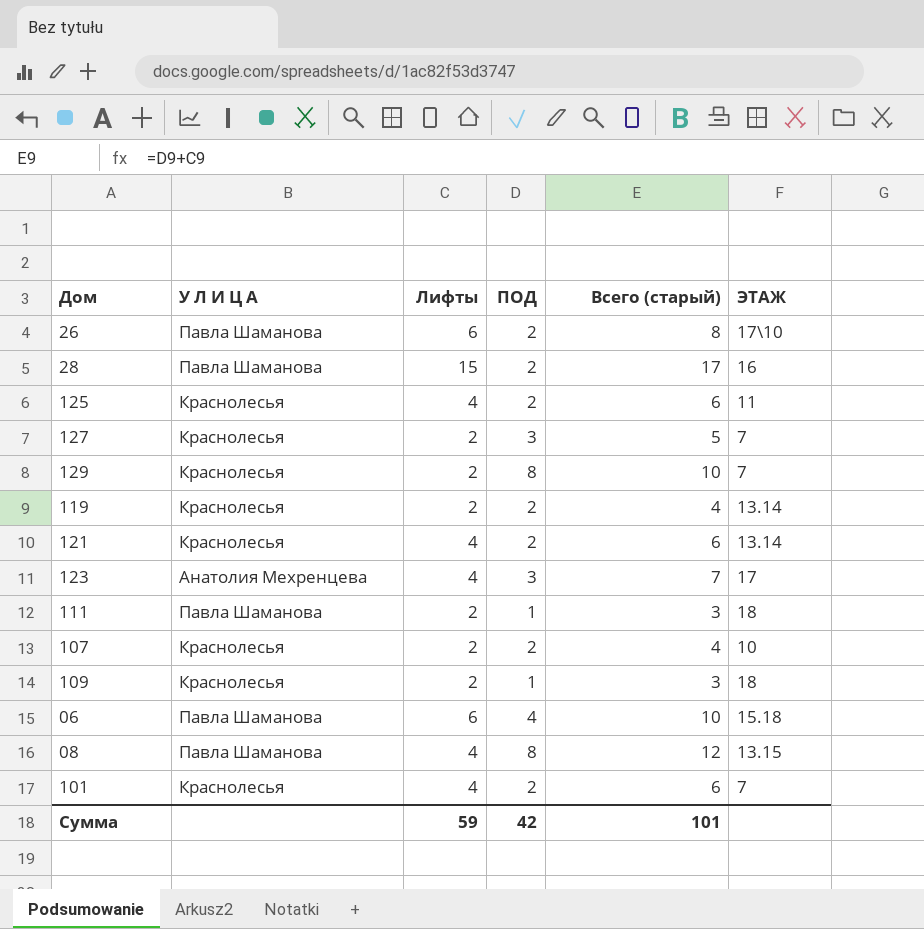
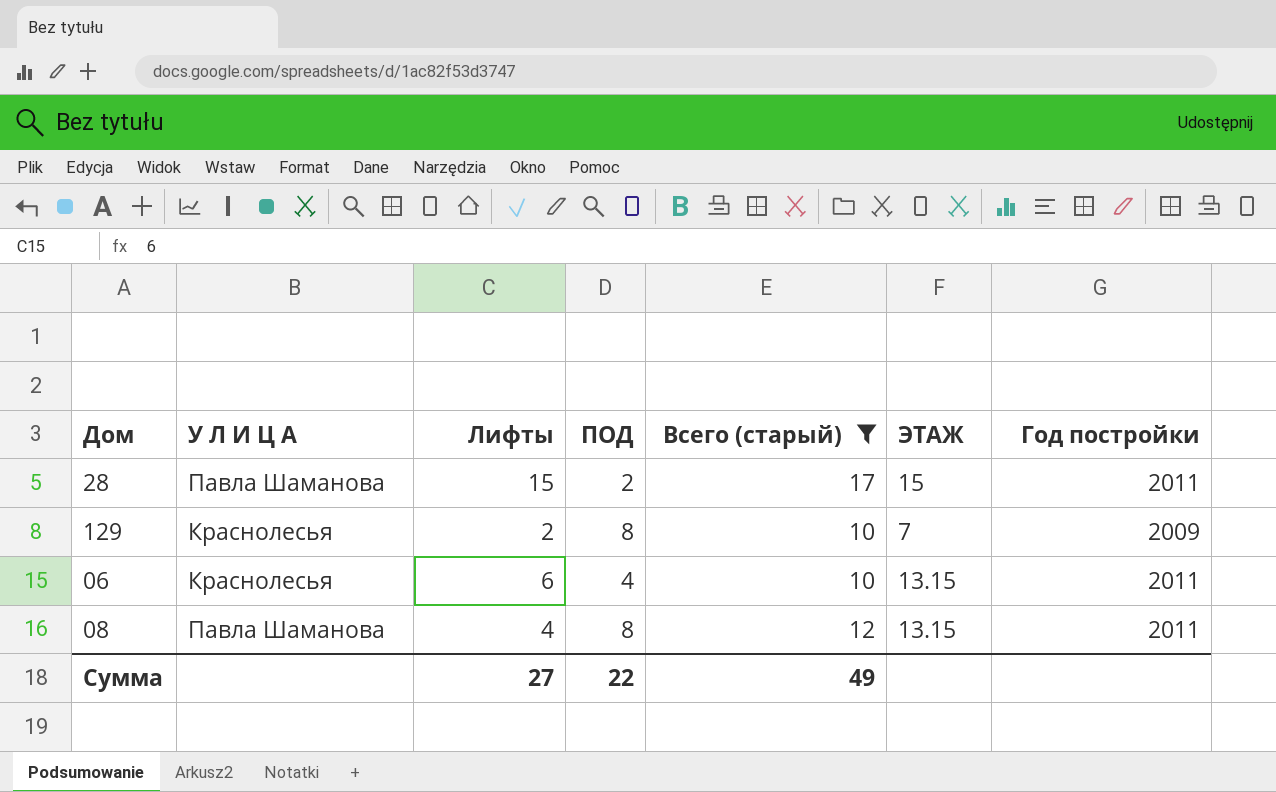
filter: none -> Всего (старый) >= 10
column Год постройки | position: none -> 7
28 | ЭТАЖ: 16 -> 15
06 | У Л И Ц А: Павла Шаманова -> Краснолесья
06 | ЭТАЖ: 15.18 -> 13.15
Сумма | Лифты: 59 -> 27
Сумма | ПОД: 42 -> 22
Сумма | Всего (старый): 101 -> 49

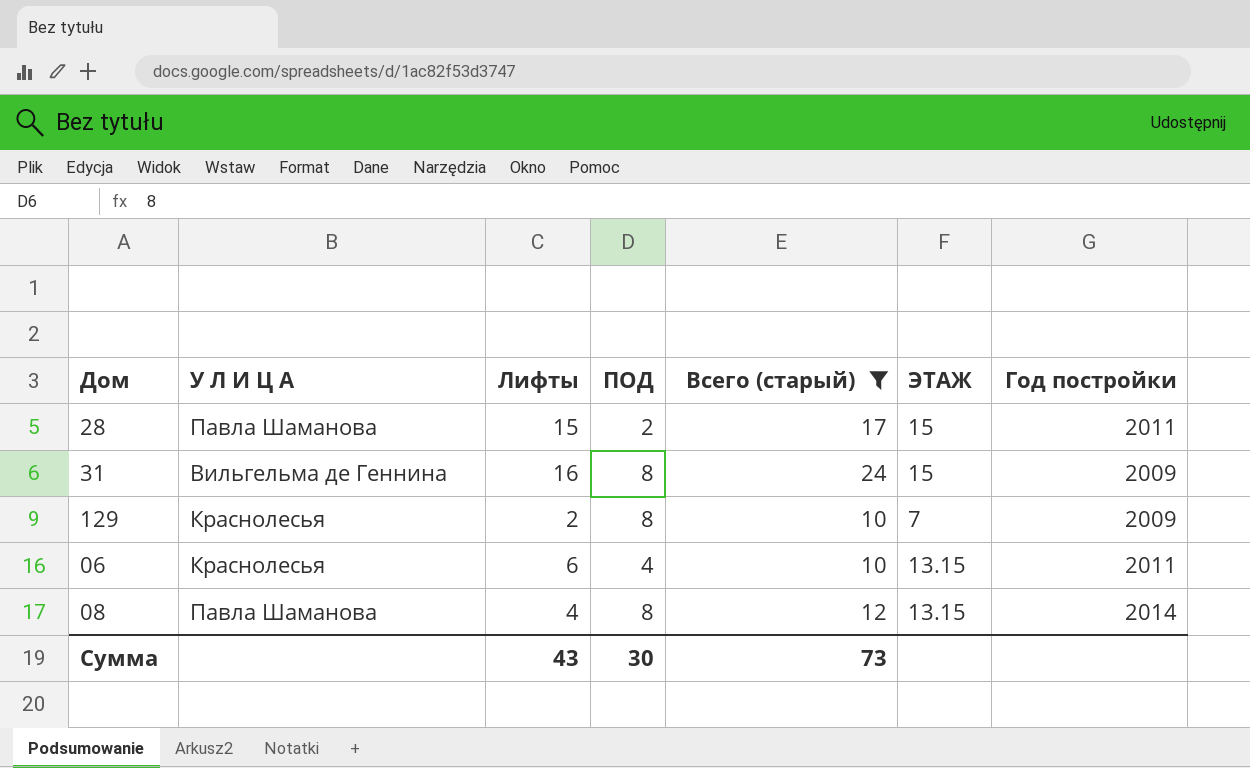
row 31: none -> Вильгельма де Геннина | 16 | 8 | 24 | 15 | 2009
08 | Год постройки: 2011 -> 2014
Сумма | Лифты: 27 -> 43
Сумма | ПОД: 22 -> 30
Сумма | Всего (старый): 49 -> 73

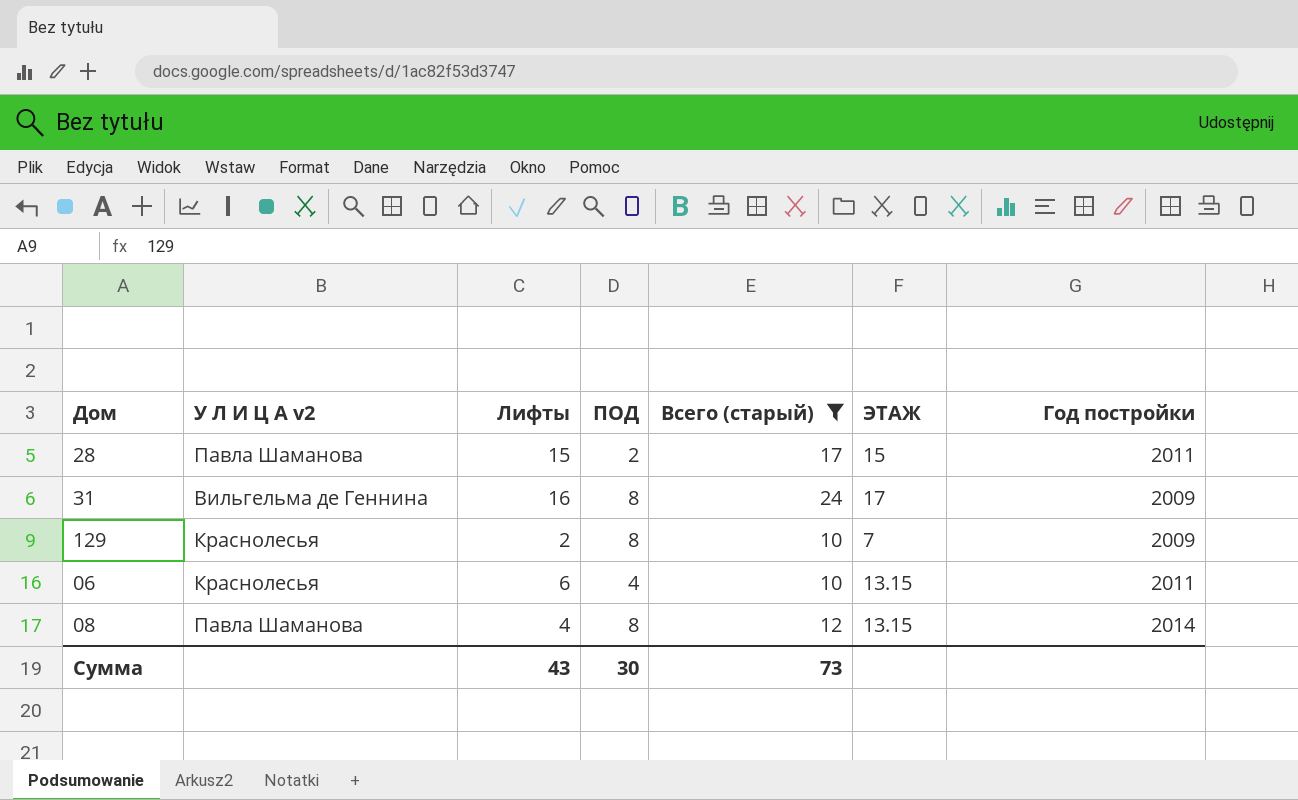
column name: У Л И Ц А -> У Л И Ц А v2
31 | ЭТАЖ: 15 -> 17

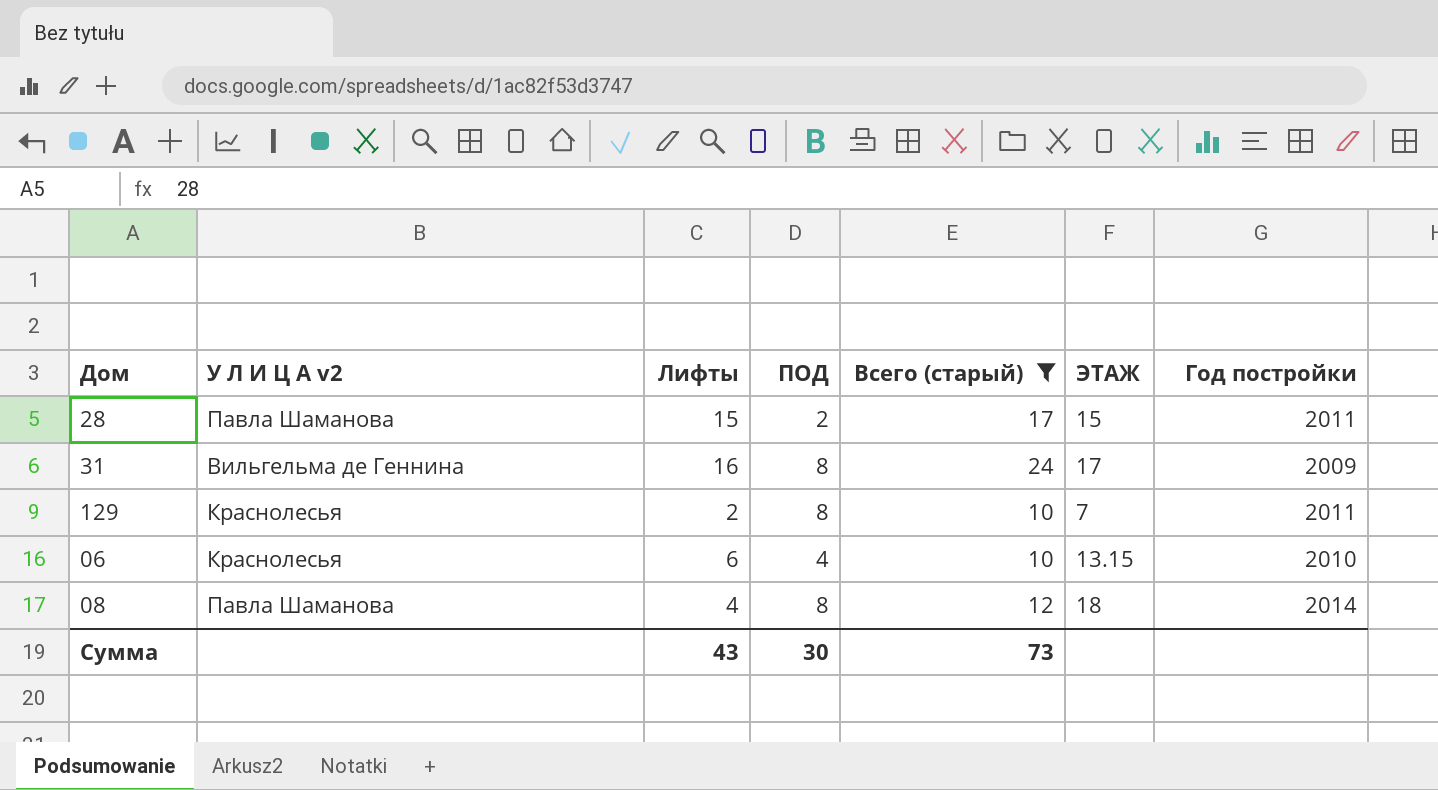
129 | Год постройки: 2009 -> 2011
06 | Год постройки: 2011 -> 2010
08 | ЭТАЖ: 13.15 -> 18

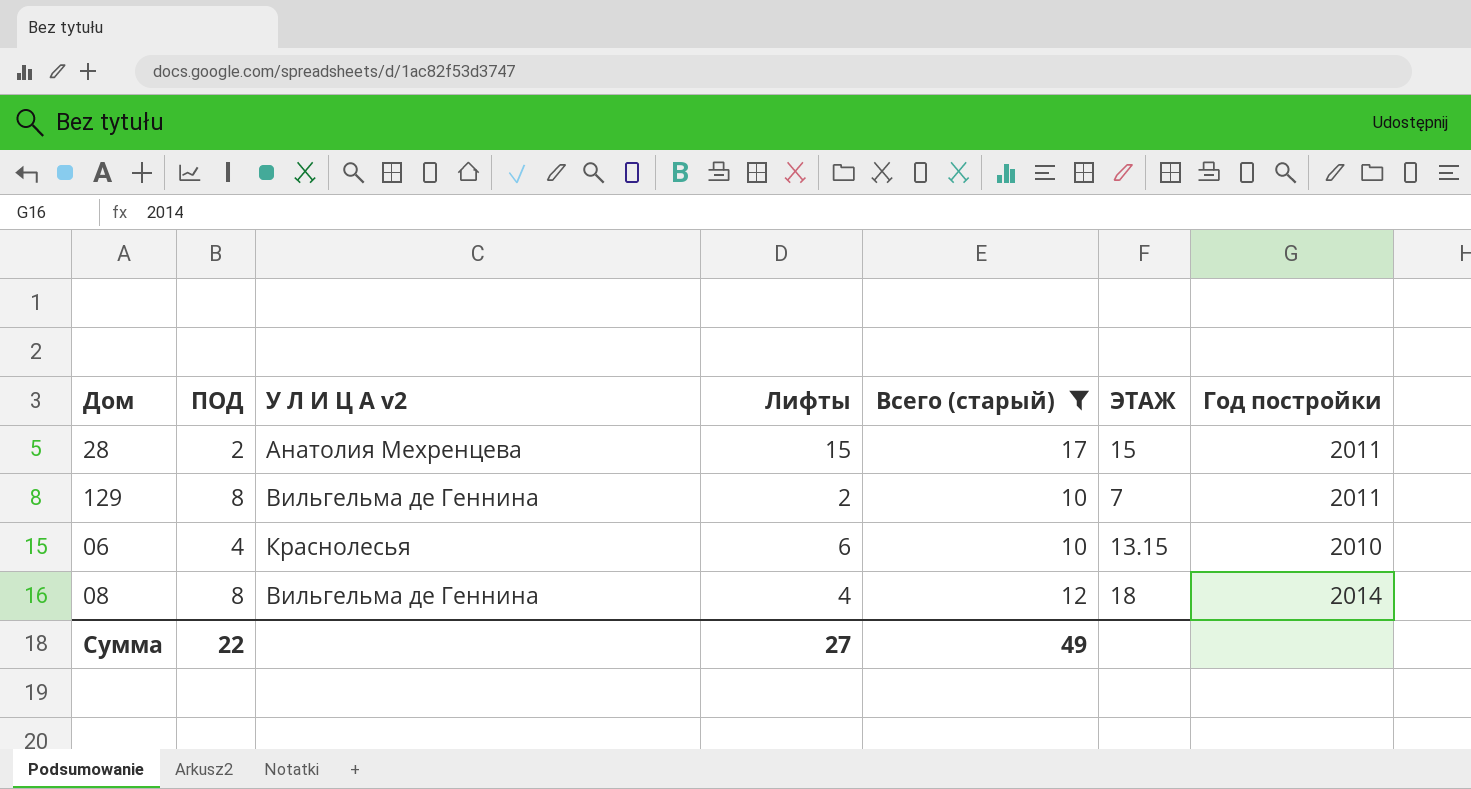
column ПОД | position: 4 -> 2
row 31: Вильгельма де Геннина | 16 | 8 | 24 | 17 | 2009 -> none
28 | У Л И Ц А v2: Павла Шаманова -> Анатолия Мехренцева
129 | У Л И Ц А v2: Краснолесья -> Вильгельма де Геннина
08 | У Л И Ц А v2: Павла Шаманова -> Вильгельма де Геннина
Сумма | ПОД: 30 -> 22
Сумма | Лифты: 43 -> 27
Сумма | Всего (старый): 73 -> 49

